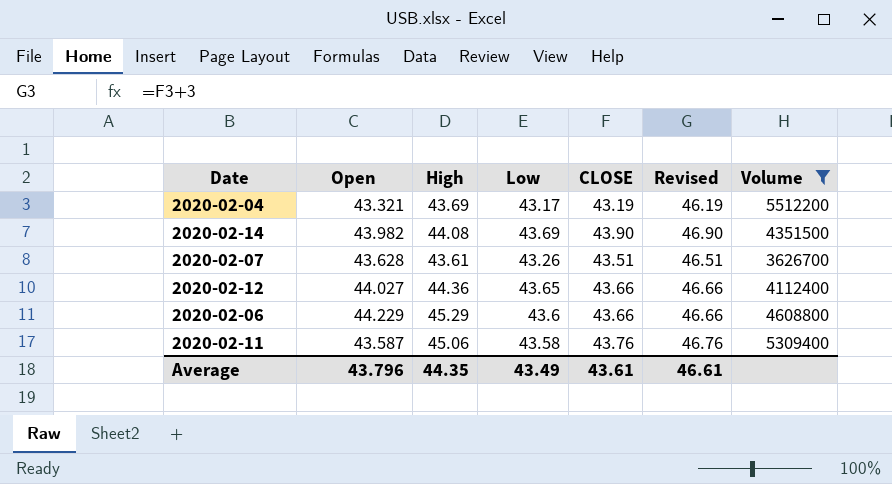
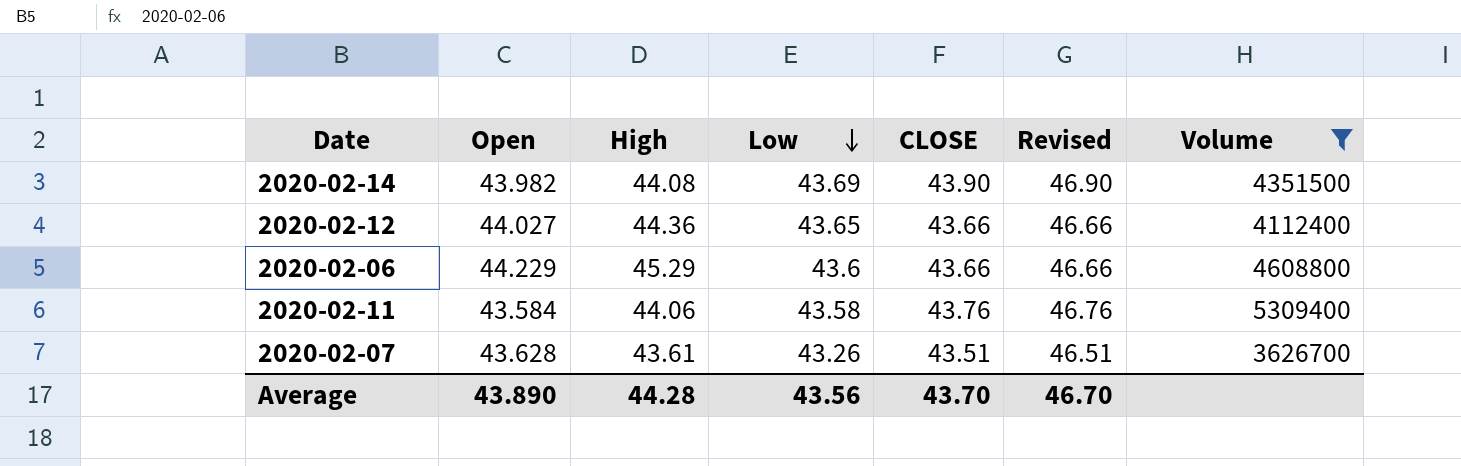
row order: none -> Low descending
row 2020-02-04: 43.321 | 43.69 | 43.17 | 43.19 | 46.19 | 5512200 -> none
2020-02-11 | Open: 43.587 -> 43.584
2020-02-11 | High: 45.06 -> 44.06
Average | Open: 43.796 -> 43.890
Average | High: 44.35 -> 44.28
Average | Low: 43.49 -> 43.56
Average | CLOSE: 43.61 -> 43.70
Average | Revised: 46.61 -> 46.70

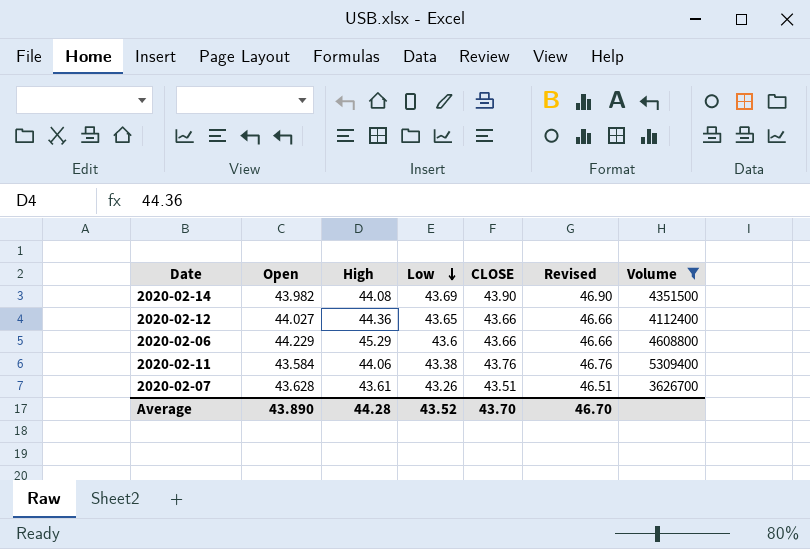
2020-02-11 | Low: 43.58 -> 43.38
Average | Low: 43.56 -> 43.52

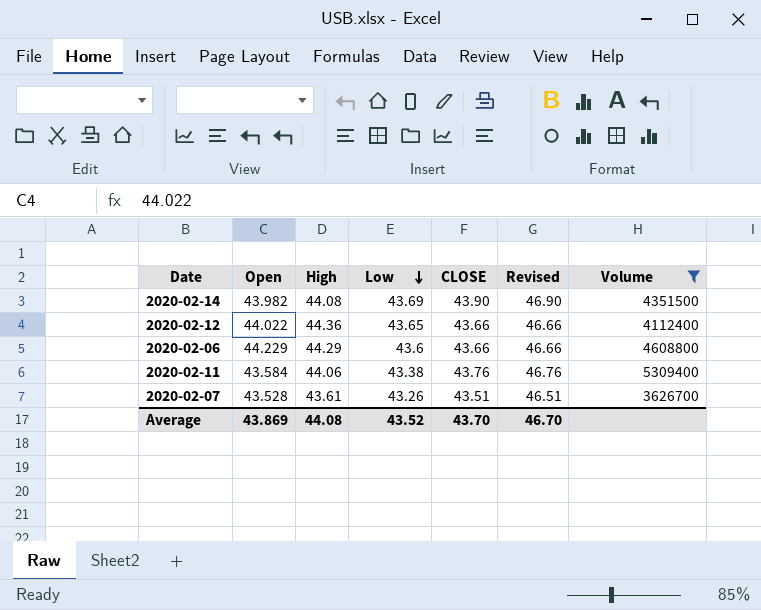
2020-02-12 | Open: 44.027 -> 44.022
2020-02-06 | High: 45.29 -> 44.29
2020-02-07 | Open: 43.628 -> 43.528
Average | Open: 43.890 -> 43.869
Average | High: 44.28 -> 44.08

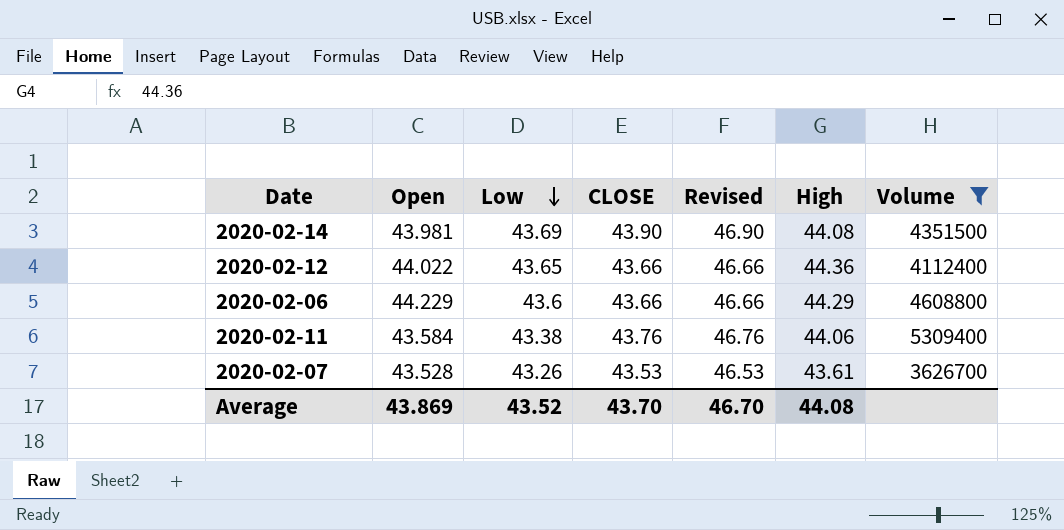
column High | position: 3 -> 6
2020-02-14 | Open: 43.982 -> 43.981
2020-02-07 | CLOSE: 43.51 -> 43.53
2020-02-07 | Revised: 46.51 -> 46.53

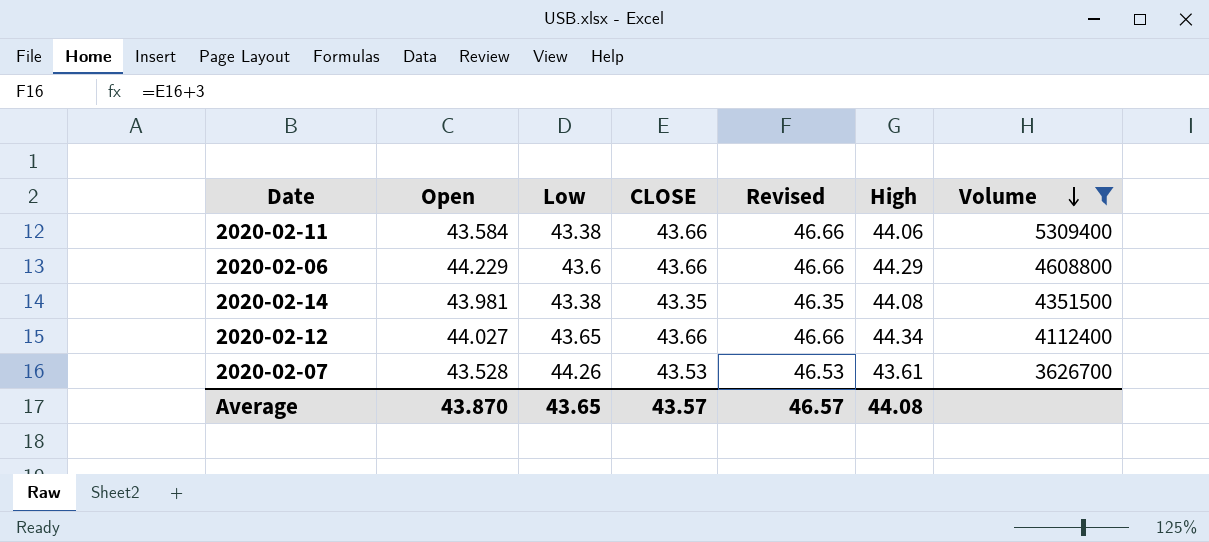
row order: Low descending -> Volume descending
2020-02-11 | CLOSE: 43.76 -> 43.66
2020-02-11 | Revised: 46.76 -> 46.66
2020-02-14 | Low: 43.69 -> 43.38
2020-02-14 | CLOSE: 43.90 -> 43.35
2020-02-14 | Revised: 46.90 -> 46.35
2020-02-12 | Open: 44.022 -> 44.027
2020-02-12 | High: 44.36 -> 44.34
2020-02-07 | Low: 43.26 -> 44.26
Average | Open: 43.869 -> 43.870
Average | Low: 43.52 -> 43.65
Average | CLOSE: 43.70 -> 43.57
Average | Revised: 46.70 -> 46.57

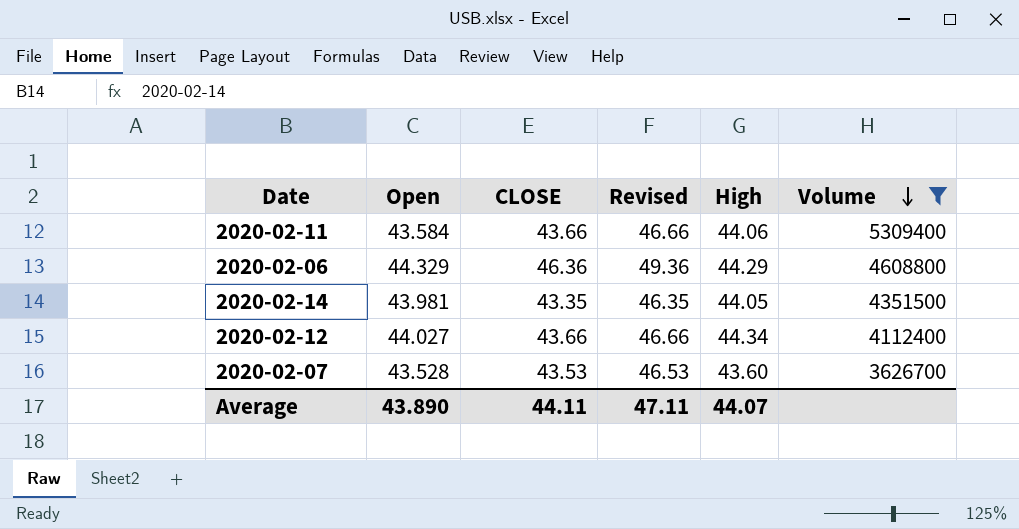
column Low | position: 3 -> none
2020-02-06 | Open: 44.229 -> 44.329
2020-02-06 | CLOSE: 43.66 -> 46.36
2020-02-06 | Revised: 46.66 -> 49.36
2020-02-14 | High: 44.08 -> 44.05
2020-02-07 | High: 43.61 -> 43.60
Average | Open: 43.870 -> 43.890
Average | CLOSE: 43.57 -> 44.11
Average | Revised: 46.57 -> 47.11
Average | High: 44.08 -> 44.07

